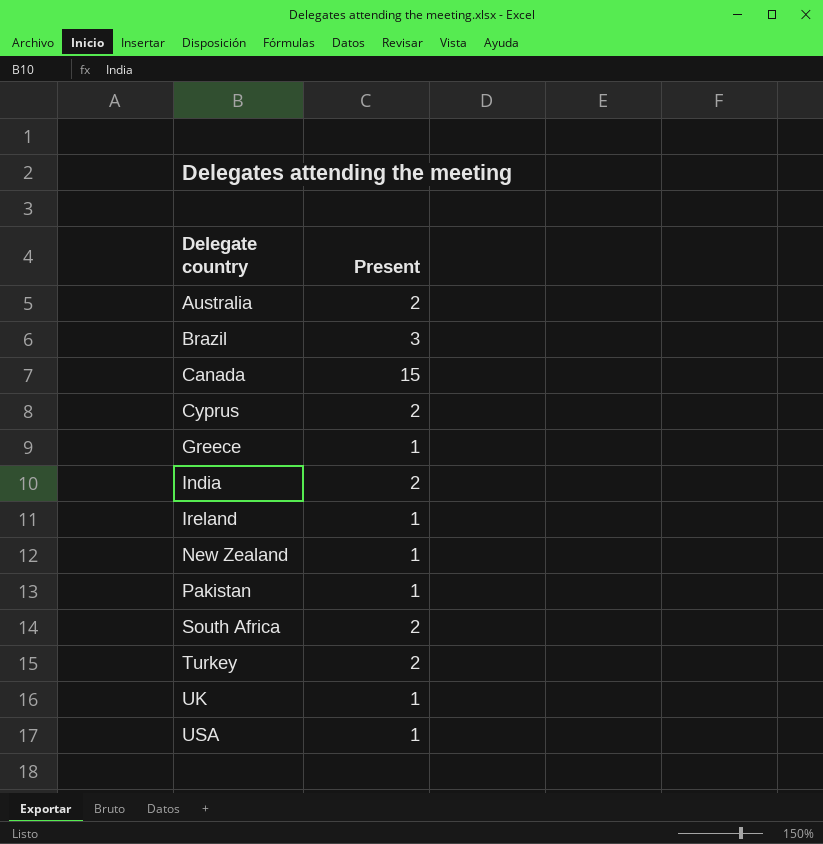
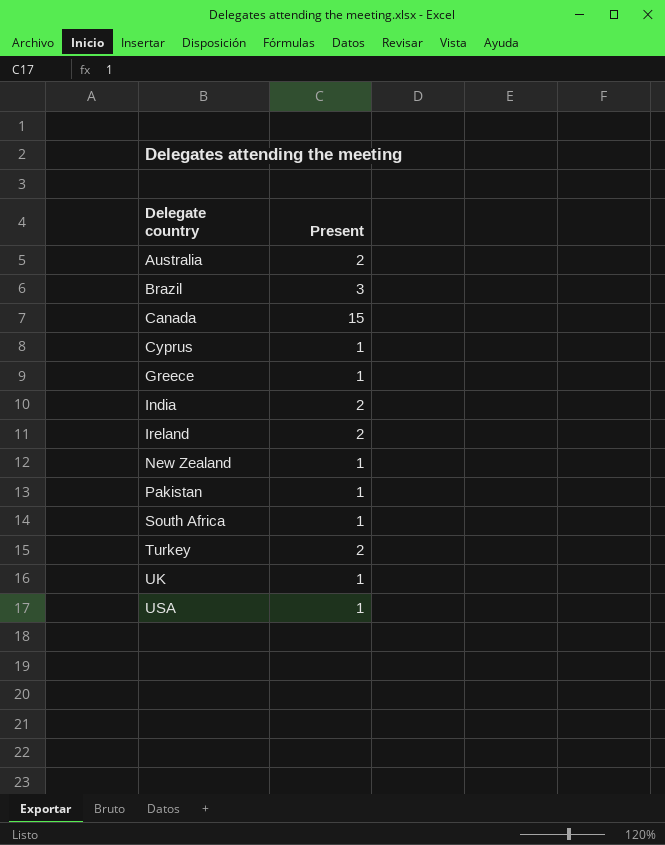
Cyprus | Present: 2 -> 1
Ireland | Present: 1 -> 2
South Africa | Present: 2 -> 1

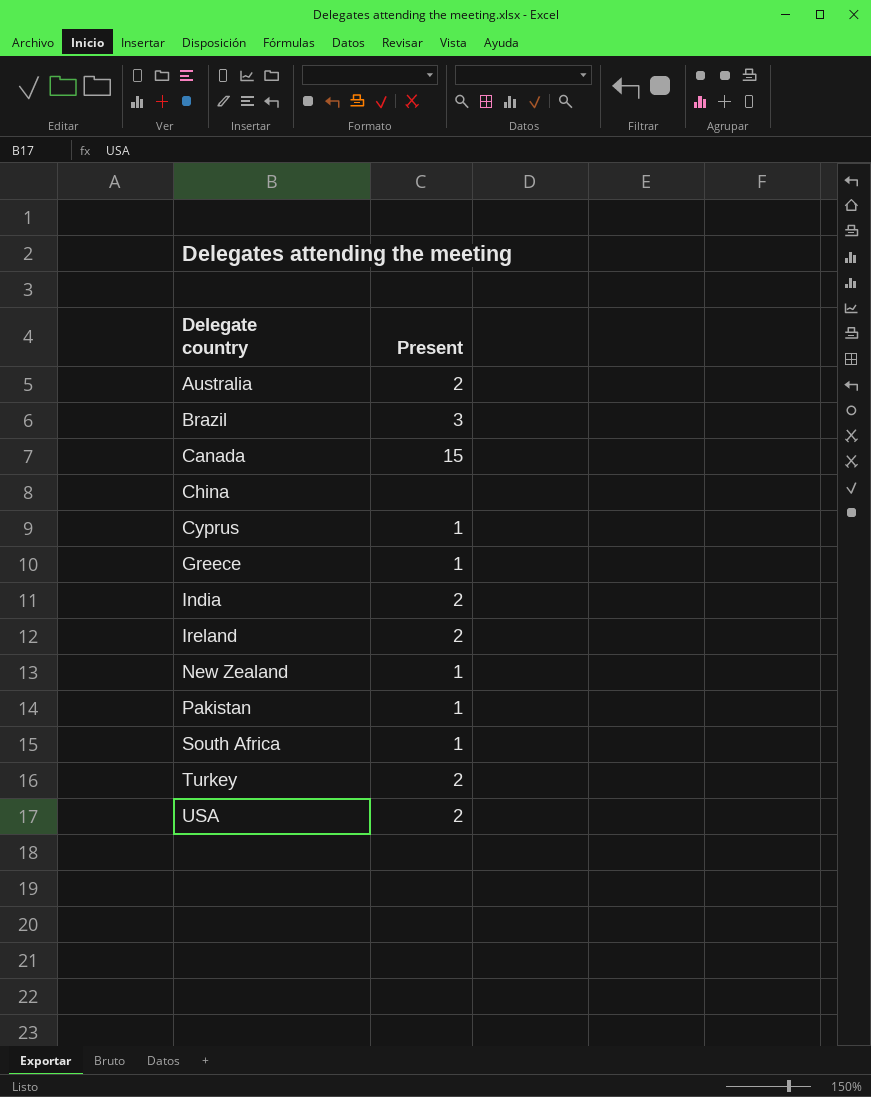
row UK: 1 -> none
row China: none -> none
USA | Present: 1 -> 2

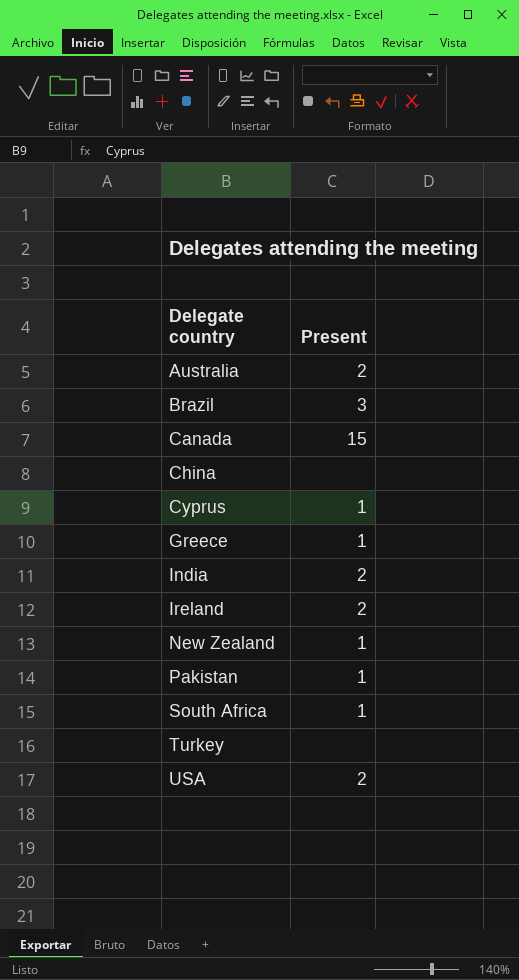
Turkey | Present: 2 -> none

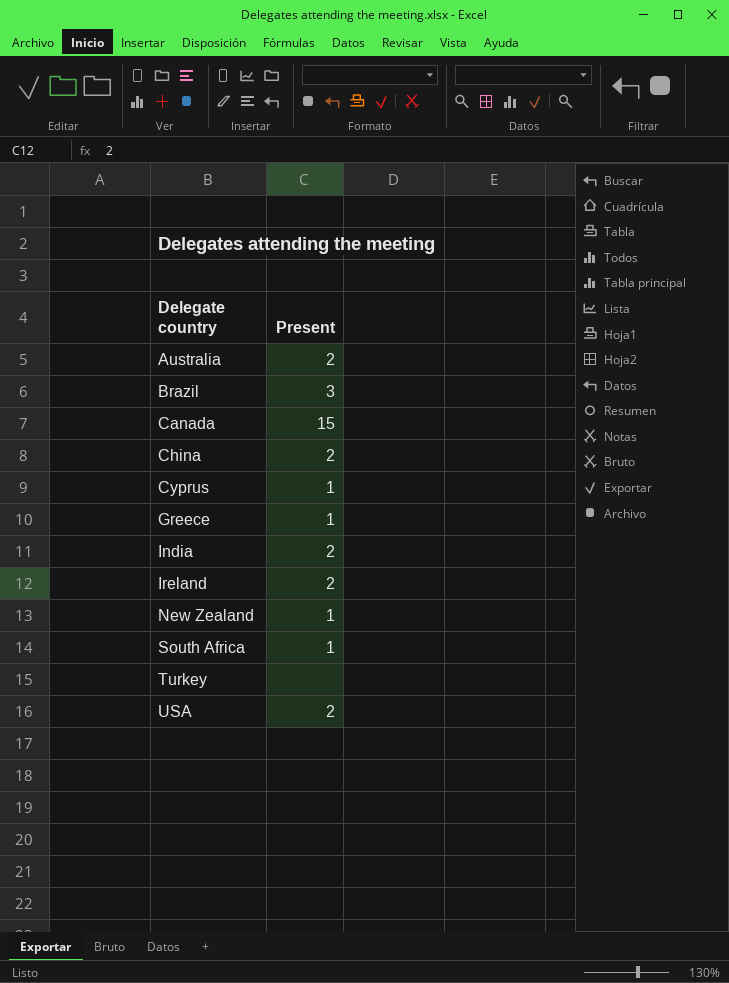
row Pakistan: 1 -> none
China | Present: none -> 2

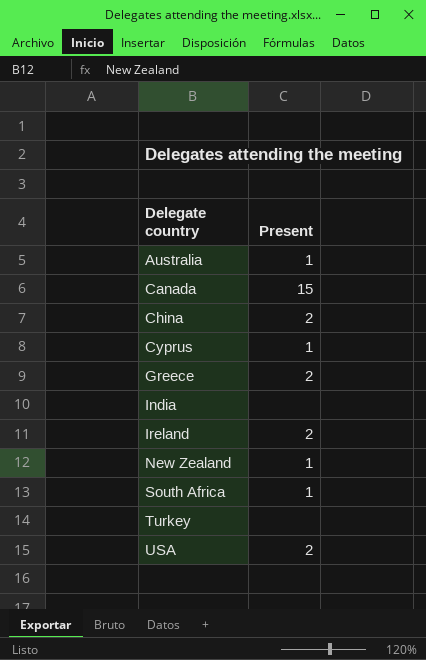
row Brazil: 3 -> none
Australia | Present: 2 -> 1
Greece | Present: 1 -> 2
India | Present: 2 -> none

